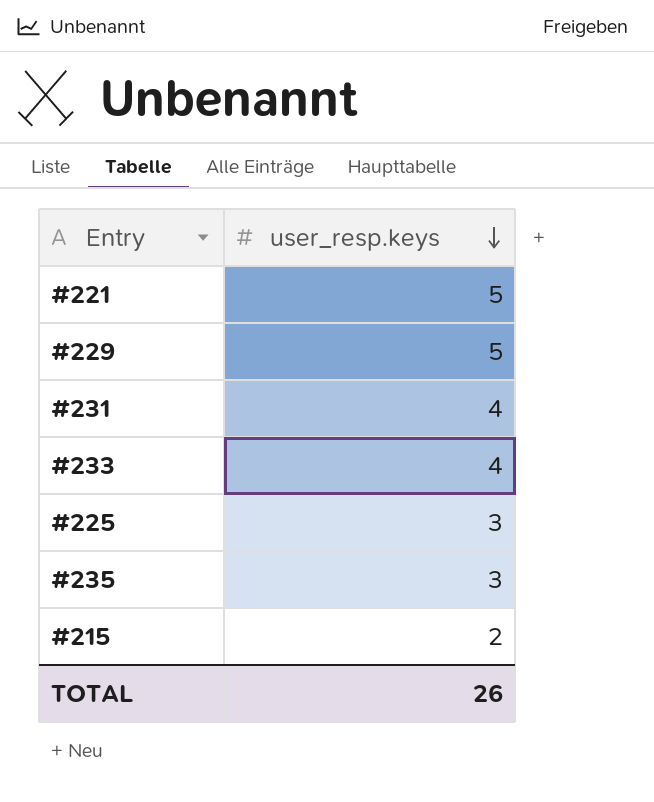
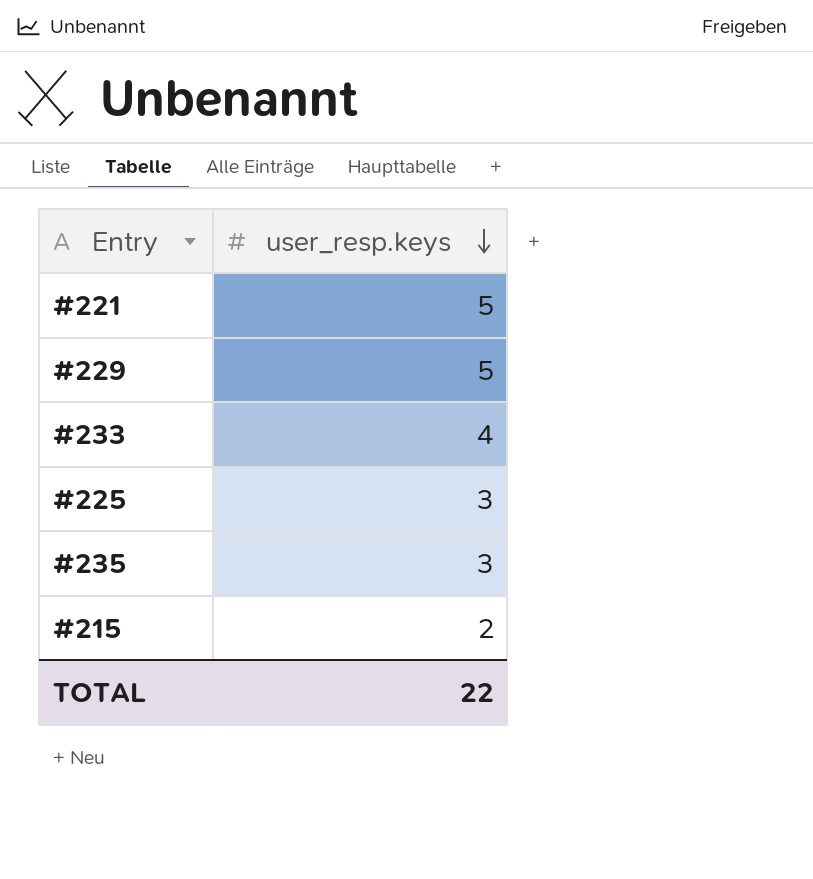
row #231: 4 -> none
TOTAL | user_resp.keys: 26 -> 22

